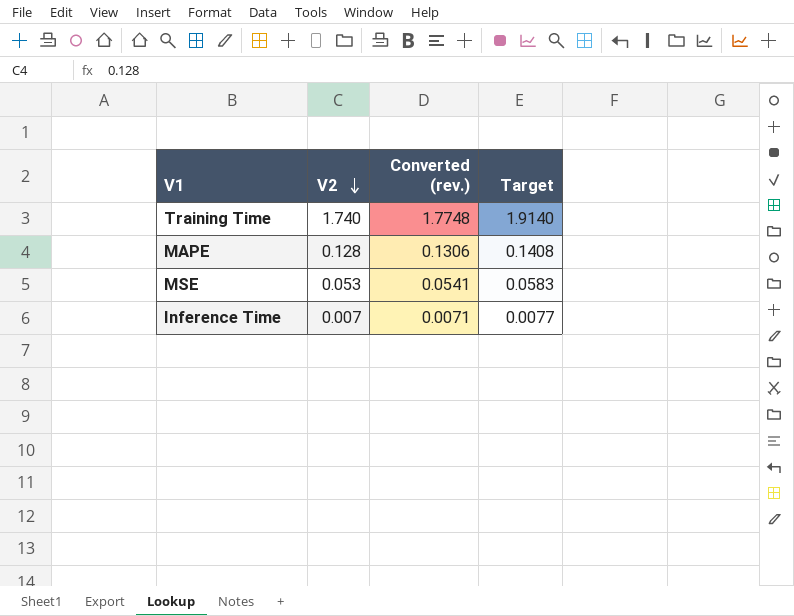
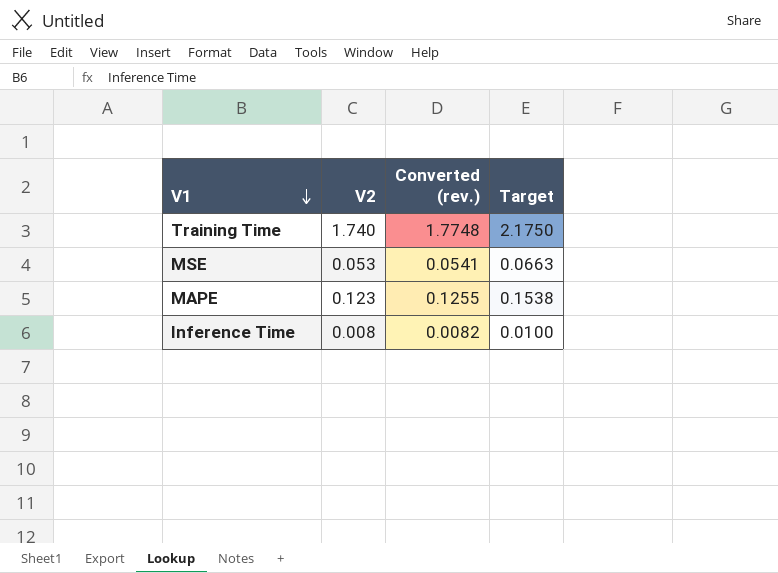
row order: V2 descending -> V1 descending
column Target | formula: [V2] * 1.1 -> [V2] * 1.25
MAPE | V2: 0.128 -> 0.123
MAPE | Converted (rev.): 0.1306 -> 0.1255
Inference Time | V2: 0.007 -> 0.008
Inference Time | Converted (rev.): 0.0071 -> 0.0082

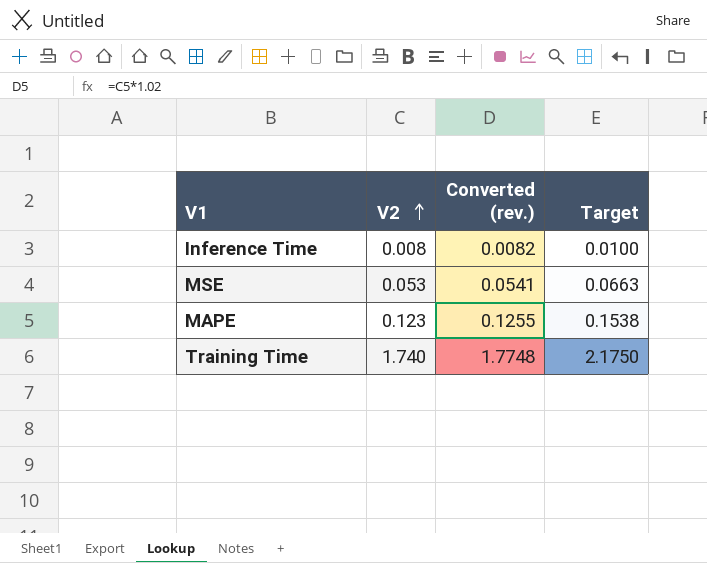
row order: V1 descending -> V2 ascending

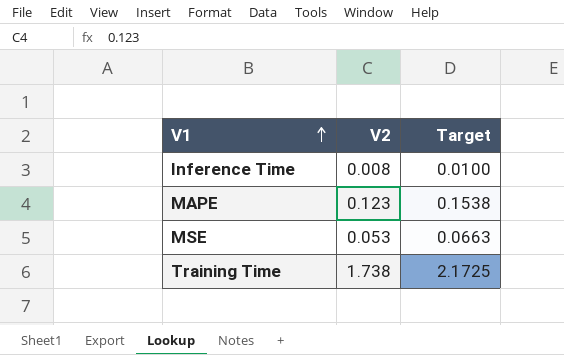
row order: V2 ascending -> V1 ascending
column Converted (rev.) | formula: [V2] * 1.02 -> none
Training Time | V2: 1.740 -> 1.738
Training Time | Target: 2.1750 -> 2.1725

